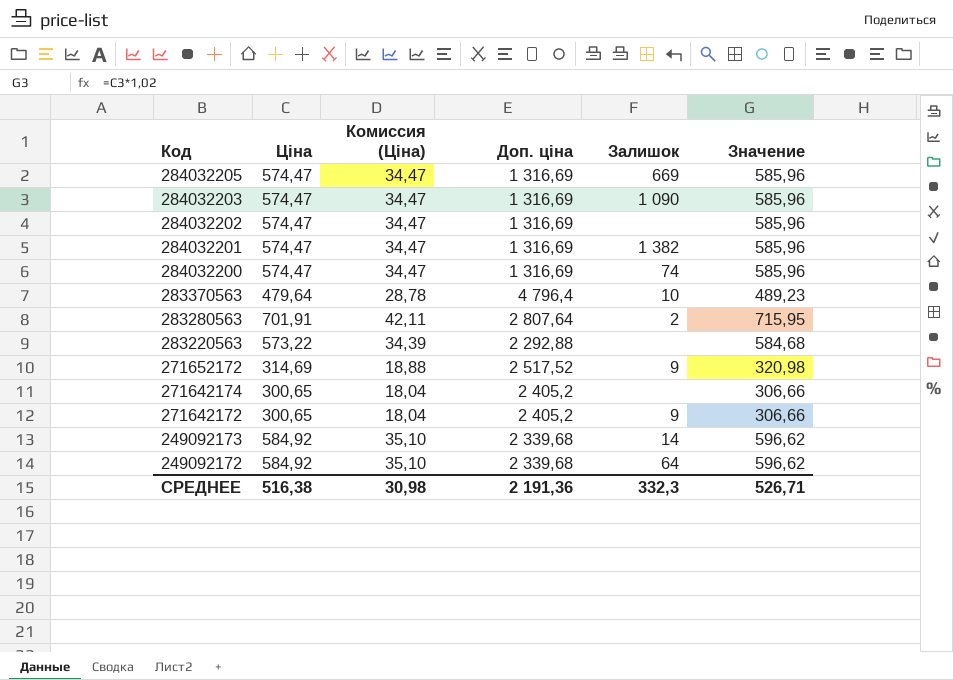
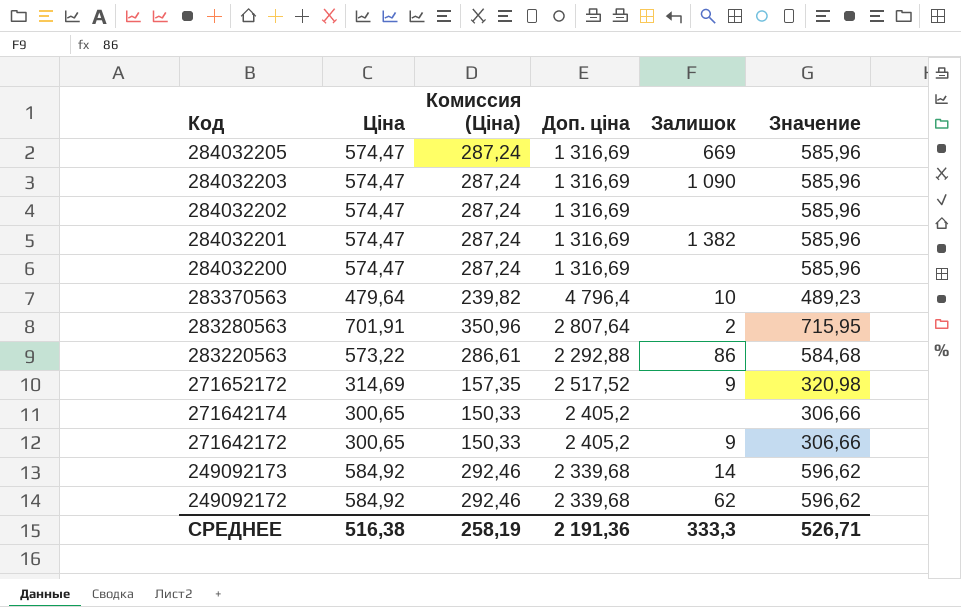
column Комиссия (Ціна) | formula: [Ціна] * 0,06 -> [Ціна] * 0,5
284032200 | Залишок: 74 -> none
283220563 | Залишок: none -> 86
249092172 | Залишок: 64 -> 62
СРЕДНЕЕ | Комиссия (Ціна): 30,98 -> 258,19
СРЕДНЕЕ | Залишок: 332,3 -> 333,3

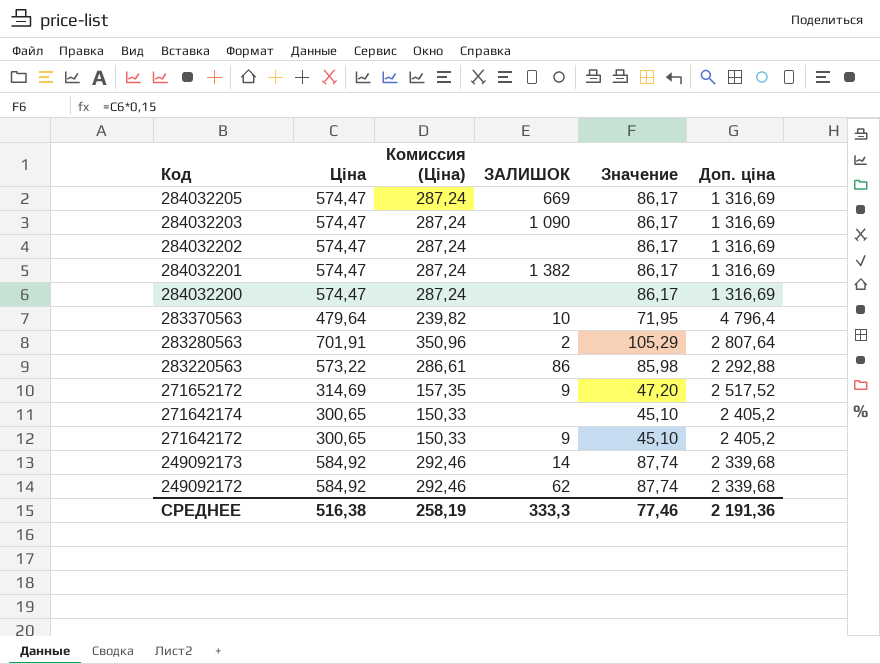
column name: Залишок -> ЗАЛИШОК
column Значение | formula: [Ціна] * 1,02 -> [Ціна] * 0,15
column Доп. ціна | position: 4 -> 6
СРЕДНЕЕ | Значение: 526,71 -> 77,46

